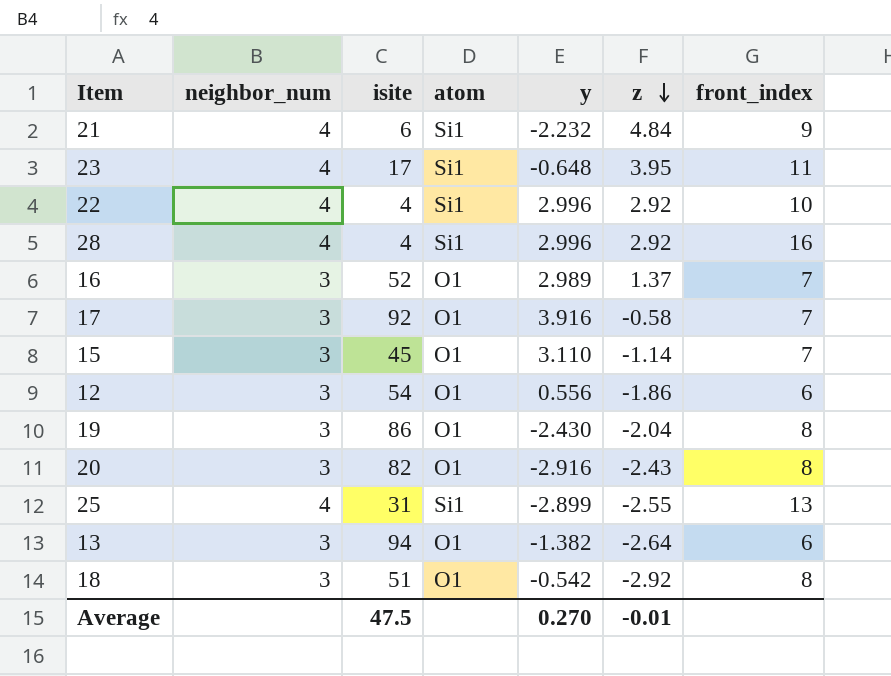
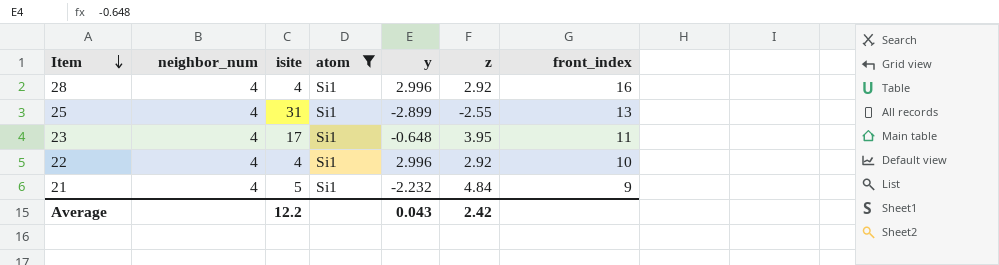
filter: none -> atom = Si1
row order: z descending -> Item descending
21 | isite: 6 -> 5
Average | isite: 47.5 -> 12.2
Average | y: 0.270 -> 0.043
Average | z: -0.01 -> 2.42

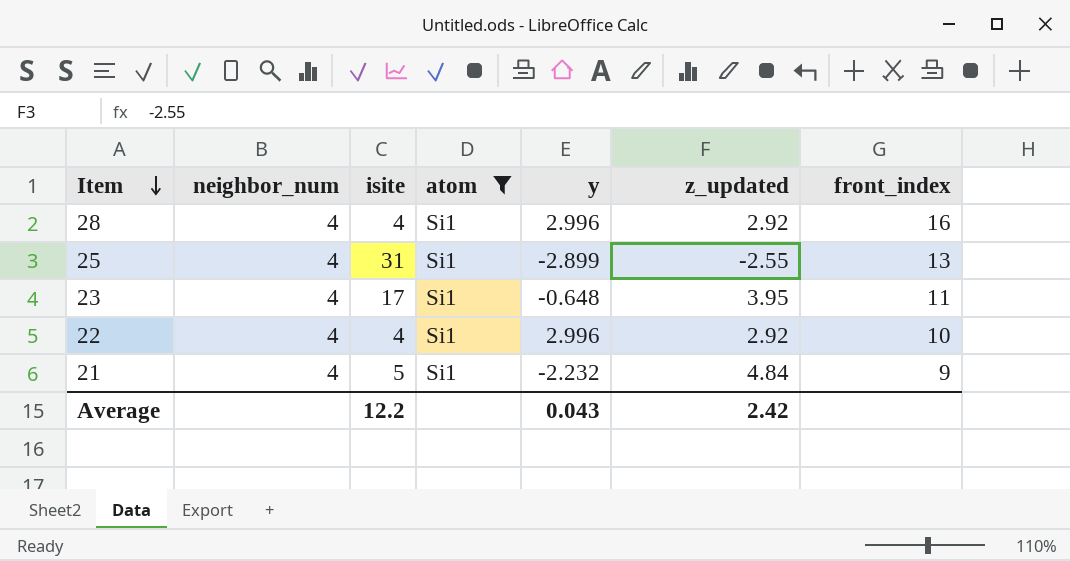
column name: z -> z_updated

